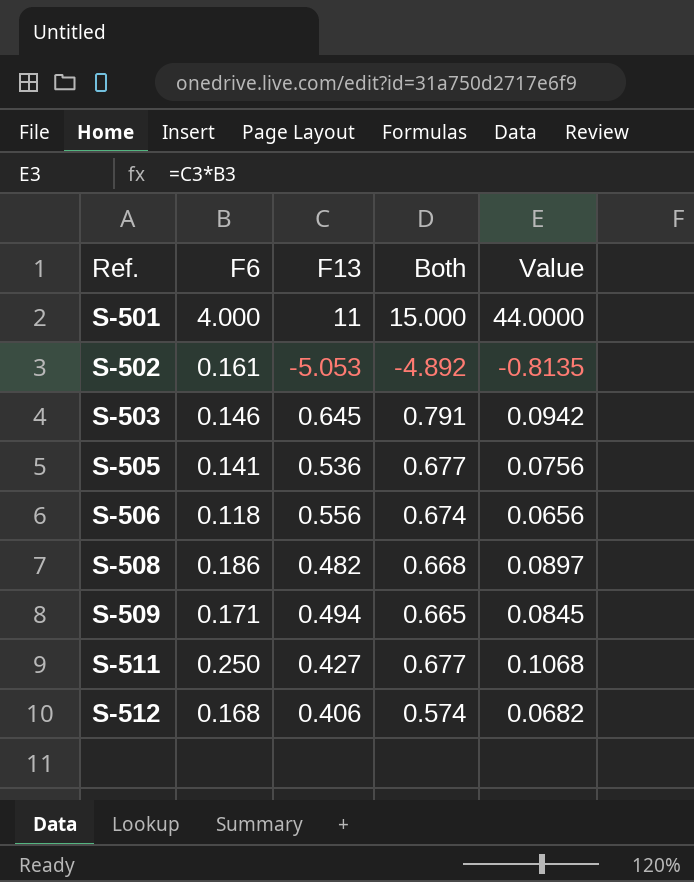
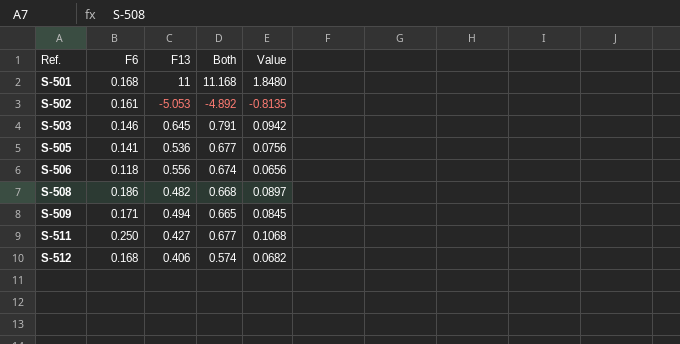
S-501 | F6: 4.000 -> 0.168
S-501 | Both: 15.000 -> 11.168
S-501 | Value: 44.0000 -> 1.8480

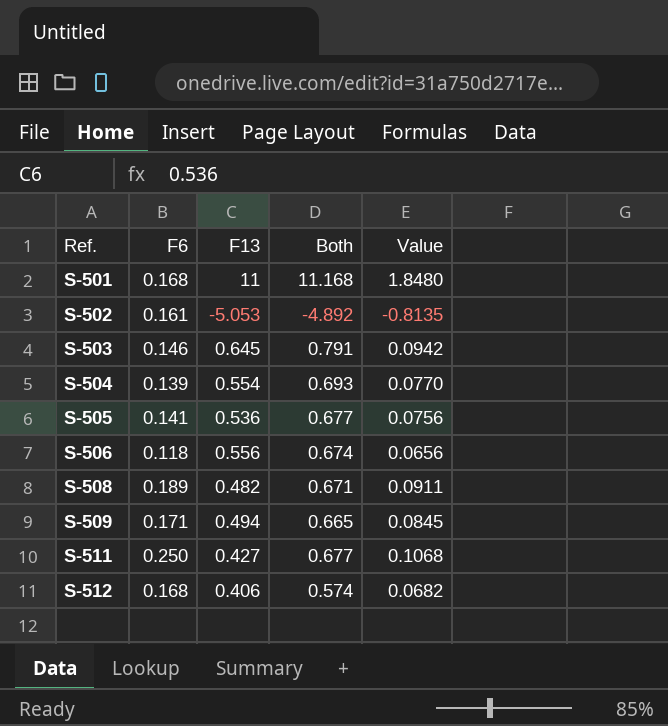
row S-504: none -> 0.139 | 0.554 | 0.693 | 0.0770
S-508 | F6: 0.186 -> 0.189
S-508 | Both: 0.668 -> 0.671
S-508 | Value: 0.0897 -> 0.0911

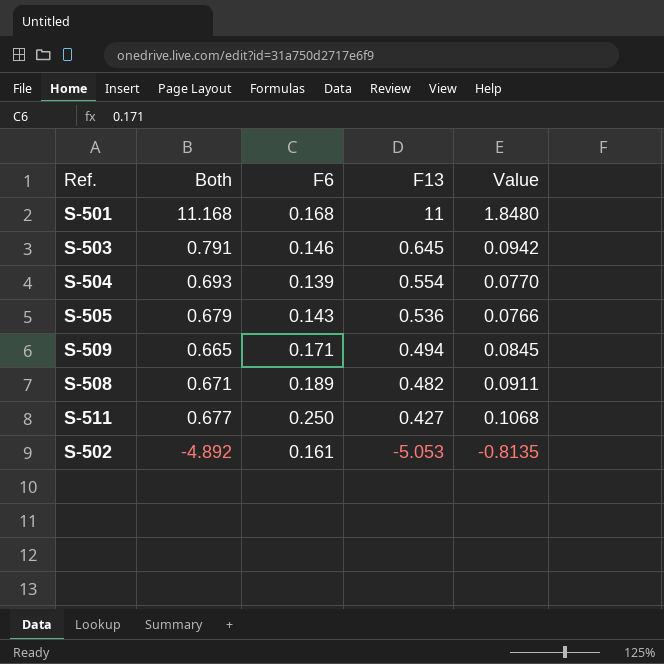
row order: Ref. ascending -> F13 descending
column Both | position: 4 -> 2
row S-506: 0.118 | 0.556 | 0.674 | 0.0656 -> none
row S-512: 0.168 | 0.406 | 0.574 | 0.0682 -> none
S-505 | Both: 0.677 -> 0.679
S-505 | F6: 0.141 -> 0.143
S-505 | Value: 0.0756 -> 0.0766

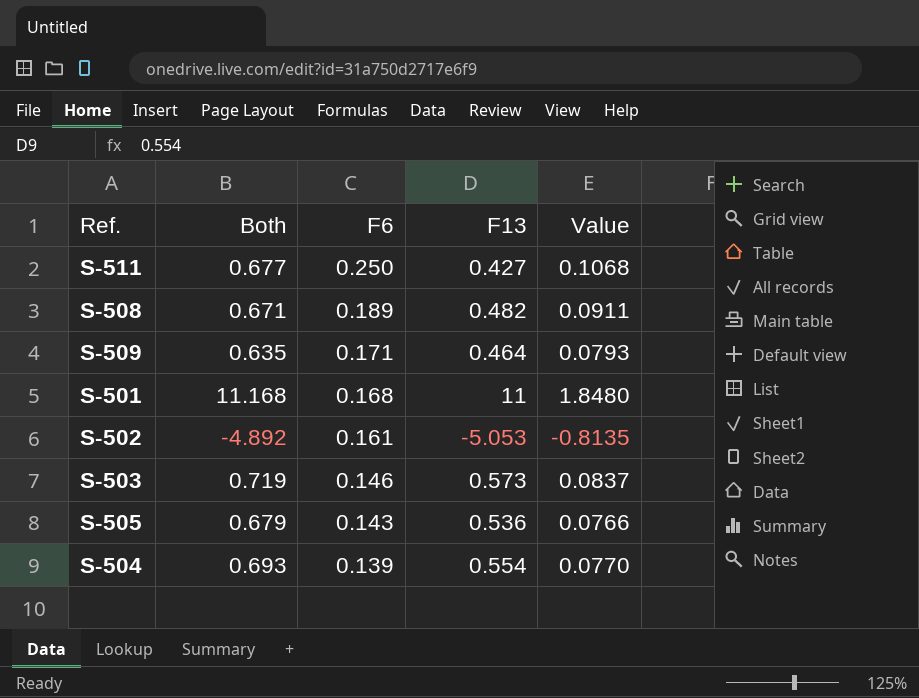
row order: F13 descending -> F6 descending
S-509 | Both: 0.665 -> 0.635
S-509 | F13: 0.494 -> 0.464
S-509 | Value: 0.0845 -> 0.0793
S-503 | Both: 0.791 -> 0.719
S-503 | F13: 0.645 -> 0.573
S-503 | Value: 0.0942 -> 0.0837

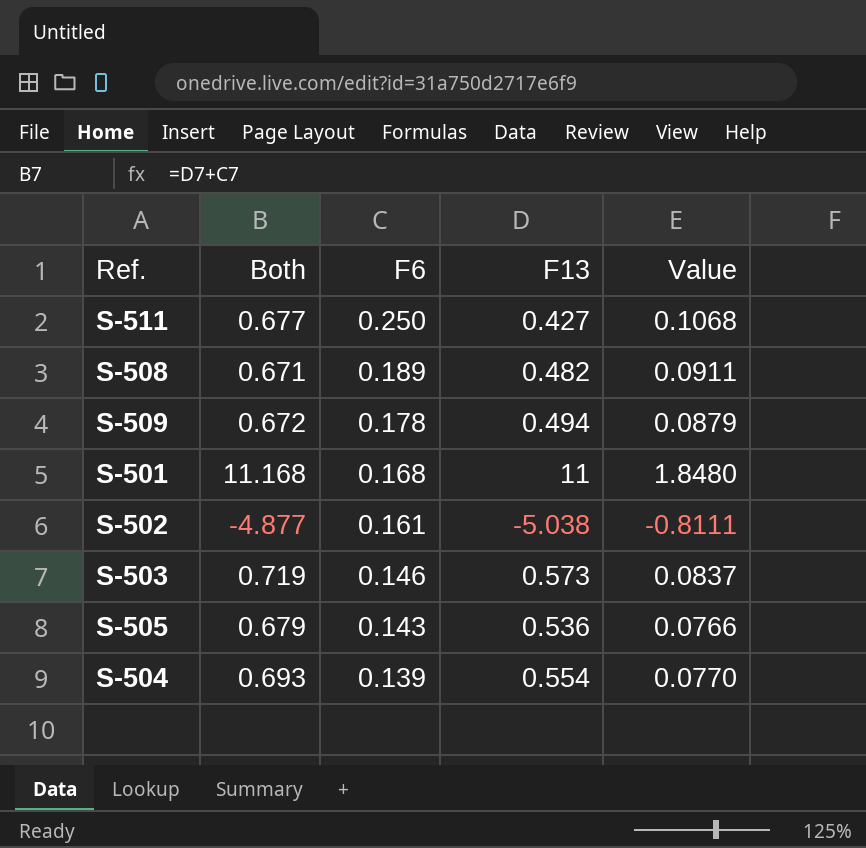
S-509 | Both: 0.635 -> 0.672
S-509 | F6: 0.171 -> 0.178
S-509 | F13: 0.464 -> 0.494
S-509 | Value: 0.0793 -> 0.0879
S-502 | Both: -4.892 -> -4.877
S-502 | F13: -5.053 -> -5.038
S-502 | Value: -0.8135 -> -0.8111

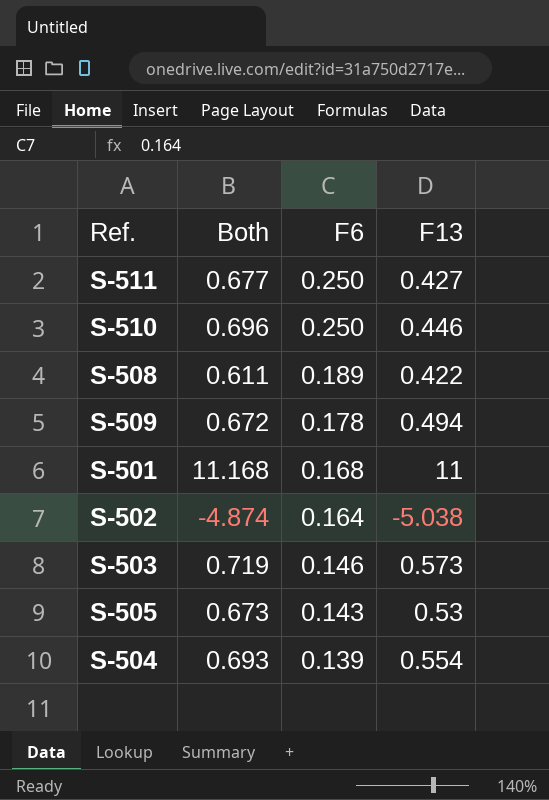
column Value | formula: [F6] * [F13] -> none
row S-510: none -> 0.696 | 0.250 | 0.446
S-508 | Both: 0.671 -> 0.611
S-508 | F13: 0.482 -> 0.422
S-502 | Both: -4.877 -> -4.874
S-502 | F6: 0.161 -> 0.164
S-505 | Both: 0.679 -> 0.673
S-505 | F13: 0.536 -> 0.53

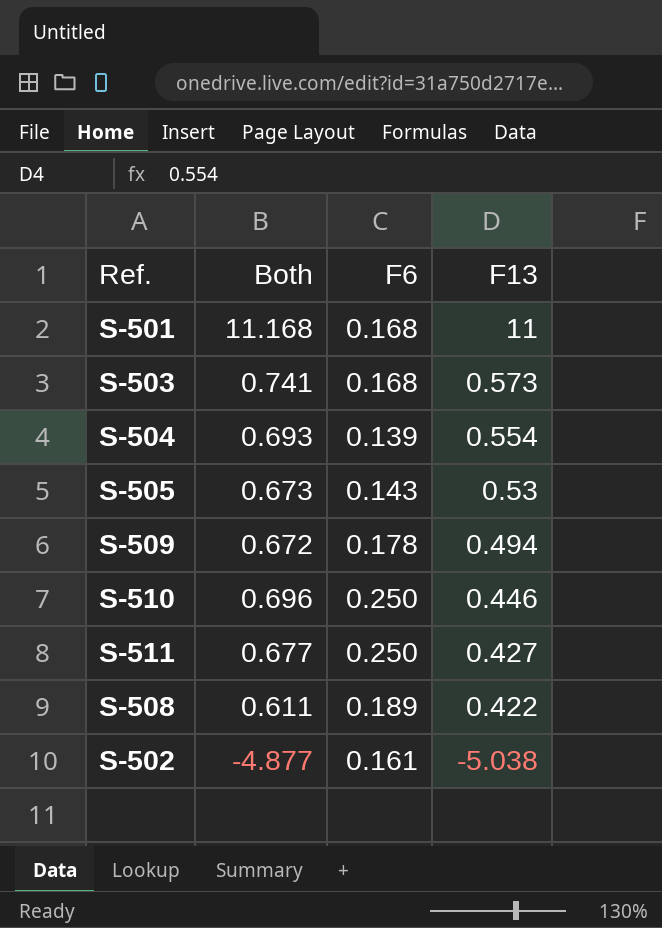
row order: F6 descending -> F13 descending
S-503 | Both: 0.719 -> 0.741
S-503 | F6: 0.146 -> 0.168
S-502 | Both: -4.874 -> -4.877
S-502 | F6: 0.164 -> 0.161

